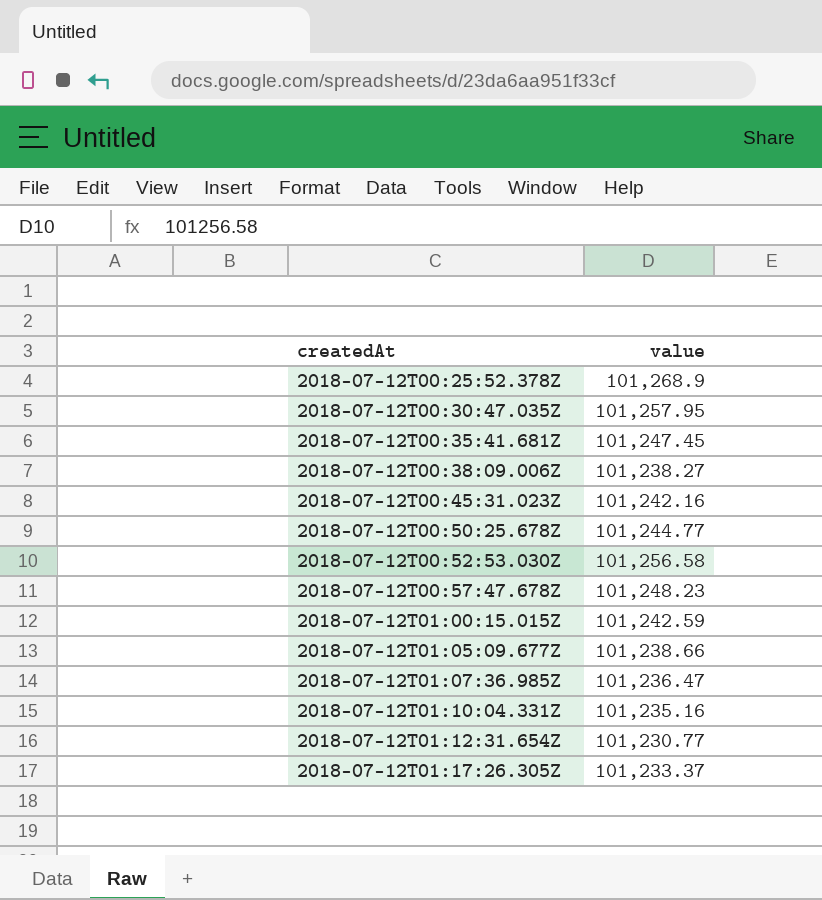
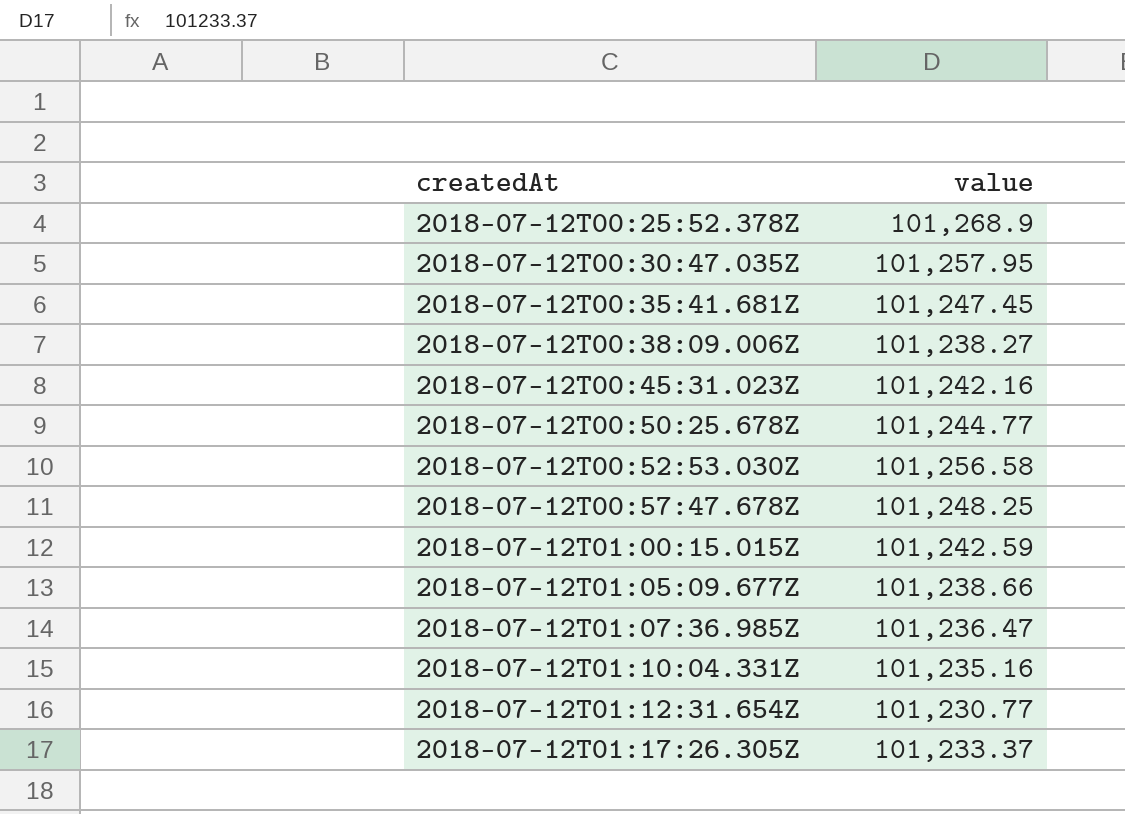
2018-07-12T00:57:47.678Z | value: 101,248.23 -> 101,248.25

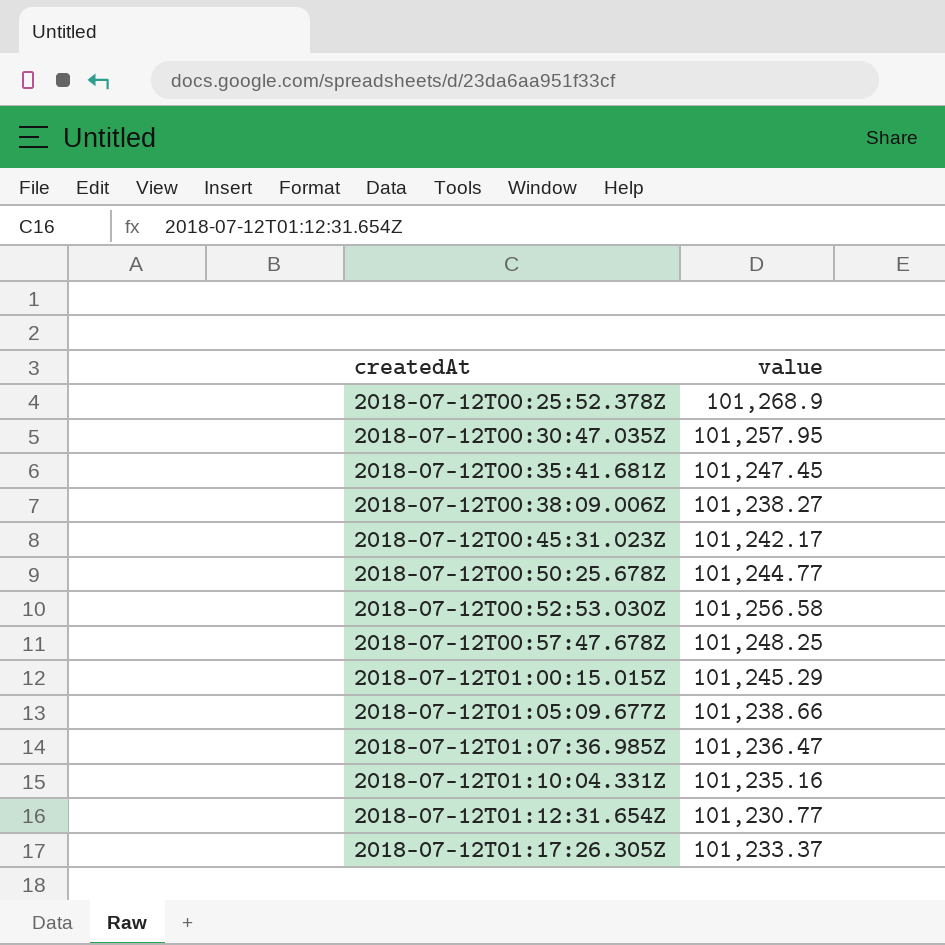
2018-07-12T00:45:31.023Z | value: 101,242.16 -> 101,242.17
2018-07-12T01:00:15.015Z | value: 101,242.59 -> 101,245.29

